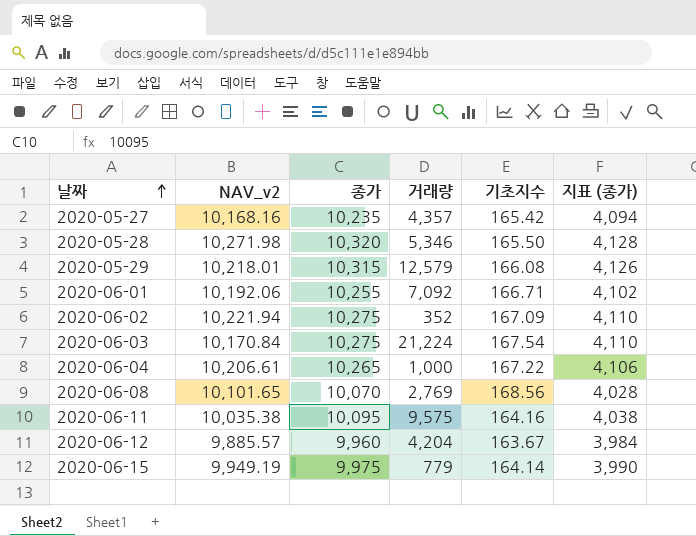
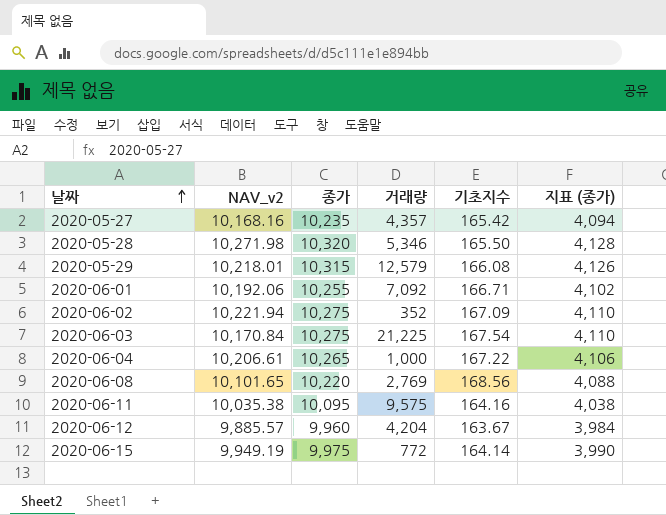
2020-06-03 | 거래량: 21,224 -> 21,225
2020-06-08 | 종가: 10,070 -> 10,220
2020-06-08 | 지표 (종가): 4,028 -> 4,088
2020-06-15 | 거래량: 779 -> 772

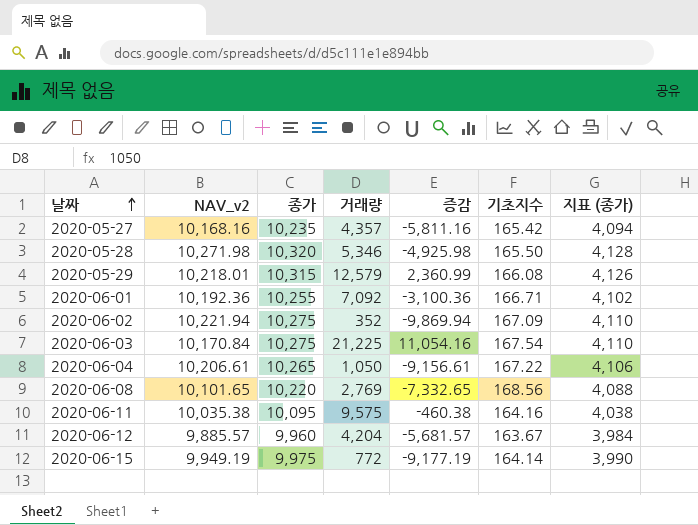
column 증감 | formula: none -> [거래량] - [NAV_v2]
2020-06-01 | NAV_v2: 10,192.06 -> 10,192.36
2020-06-04 | 거래량: 1,000 -> 1,050

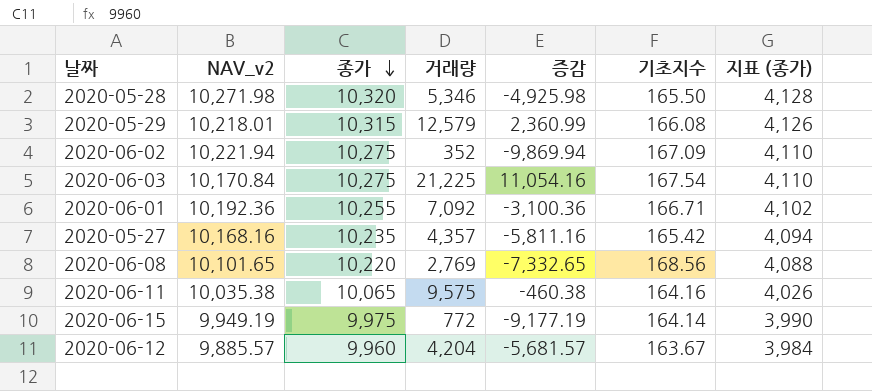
row order: 날짜 ascending -> 종가 descending
row 2020-06-04: 10,206.61 | 10,265 | 1,050 | -9,156.61 | 167.22 | 4,106 -> none
2020-06-11 | 종가: 10,095 -> 10,065
2020-06-11 | 지표 (종가): 4,038 -> 4,026

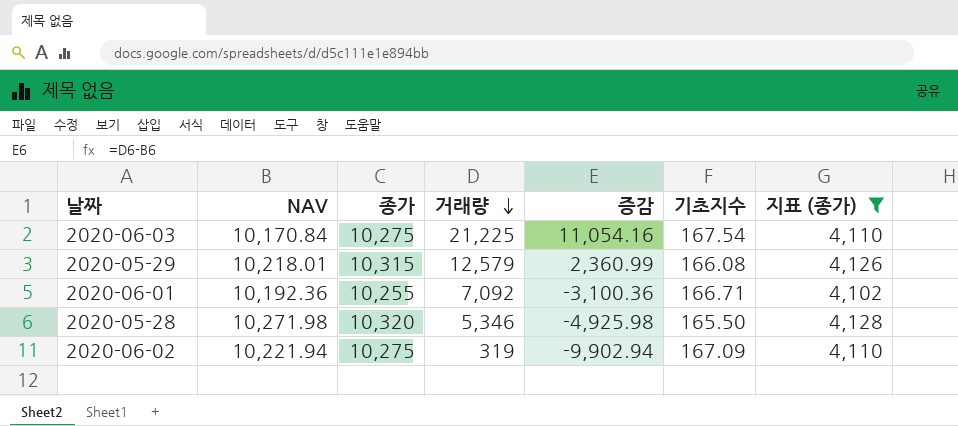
filter: none -> 지표 (종가) >= 4,102
row order: 종가 descending -> 거래량 descending
column name: NAV_v2 -> NAV
2020-06-02 | 거래량: 352 -> 319
2020-06-02 | 증감: -9,869.94 -> -9,902.94

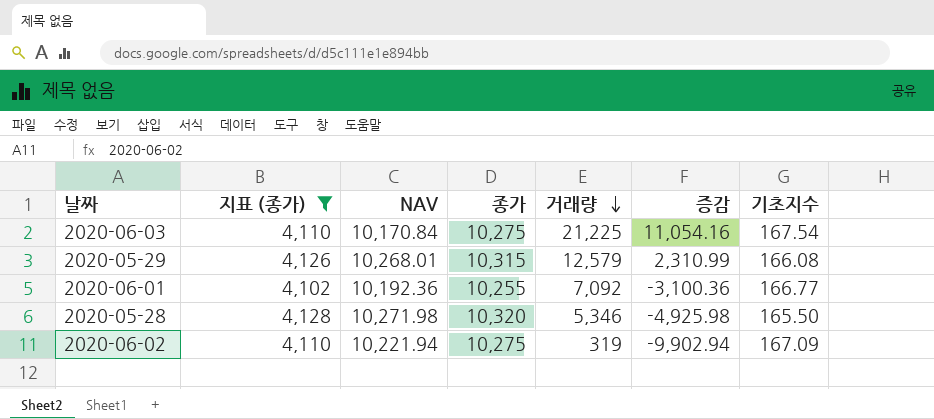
column 지표 (종가) | position: 7 -> 2
2020-05-29 | NAV: 10,218.01 -> 10,268.01
2020-05-29 | 증감: 2,360.99 -> 2,310.99
2020-06-01 | 기초지수: 166.71 -> 166.77

